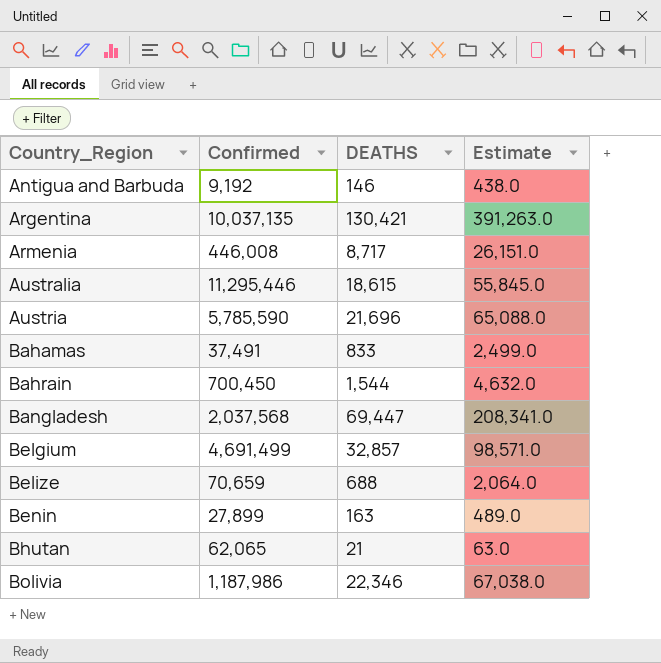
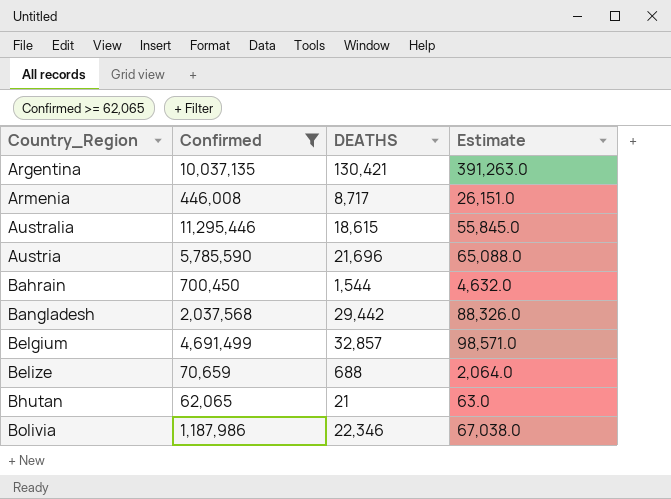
filter: none -> Confirmed >= 62,065
Bangladesh | DEATHS: 69,447 -> 29,442
Bangladesh | Estimate: 208,341.0 -> 88,326.0

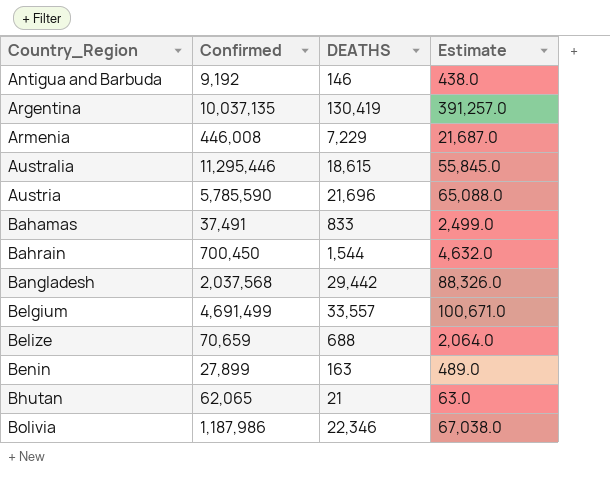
filter: Confirmed >= 62,065 -> none
Argentina | DEATHS: 130,421 -> 130,419
Argentina | Estimate: 391,263.0 -> 391,257.0
Armenia | DEATHS: 8,717 -> 7,229
Armenia | Estimate: 26,151.0 -> 21,687.0
Belgium | DEATHS: 32,857 -> 33,557
Belgium | Estimate: 98,571.0 -> 100,671.0

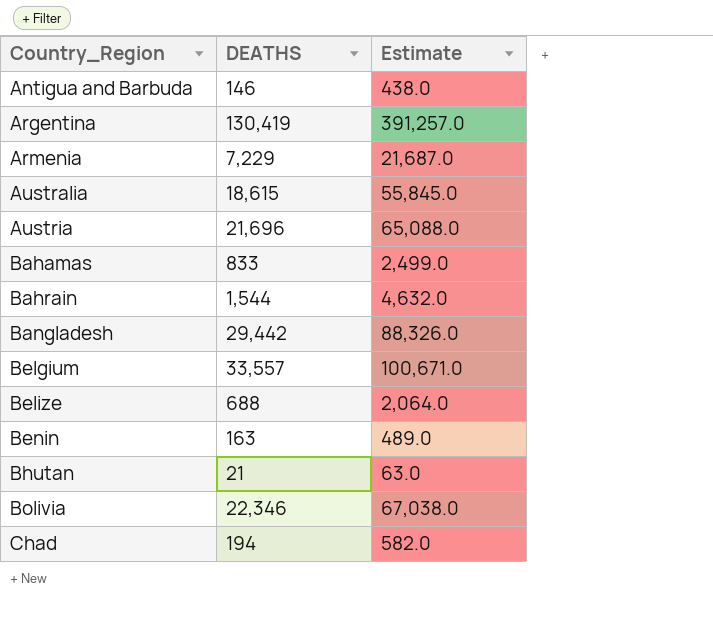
column Confirmed | position: 2 -> none
row Chad: none -> 194 | 582.0

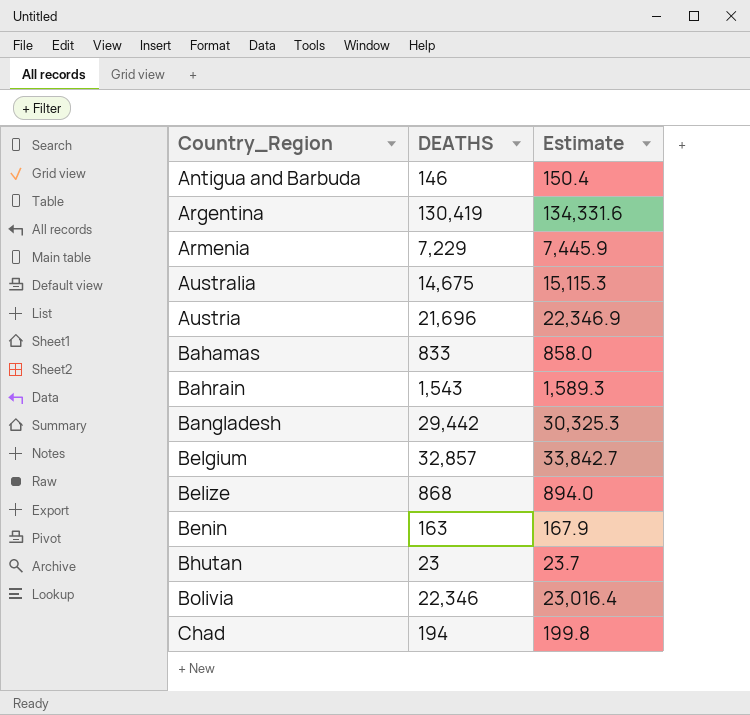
column Estimate | formula: [DEATHS] * 3 -> [DEATHS] * 1.03
Australia | DEATHS: 18,615 -> 14,675
Bahrain | DEATHS: 1,544 -> 1,543
Belgium | DEATHS: 33,557 -> 32,857
Belize | DEATHS: 688 -> 868
Bhutan | DEATHS: 21 -> 23

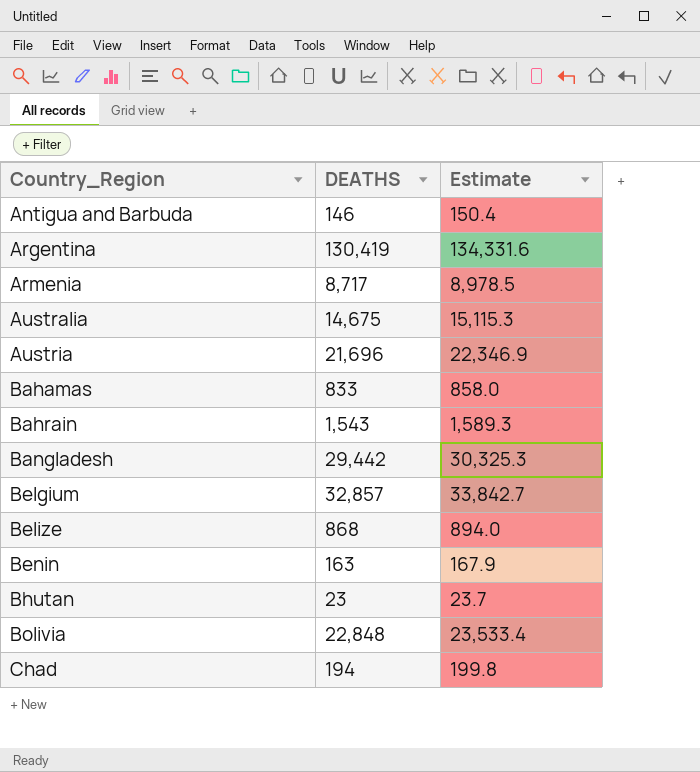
Armenia | DEATHS: 7,229 -> 8,717
Armenia | Estimate: 7,445.9 -> 8,978.5
Bolivia | DEATHS: 22,346 -> 22,848
Bolivia | Estimate: 23,016.4 -> 23,533.4

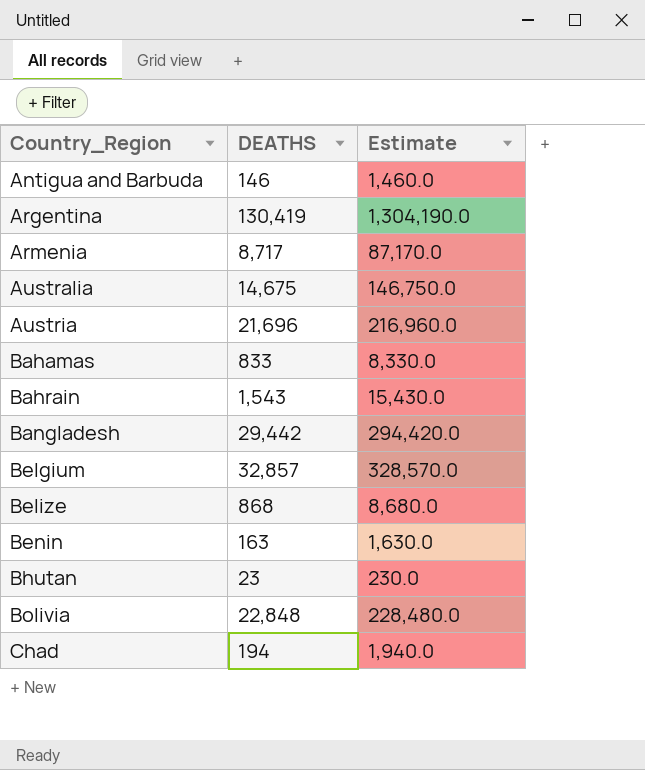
column Estimate | formula: [DEATHS] * 1.03 -> [DEATHS] * 10

